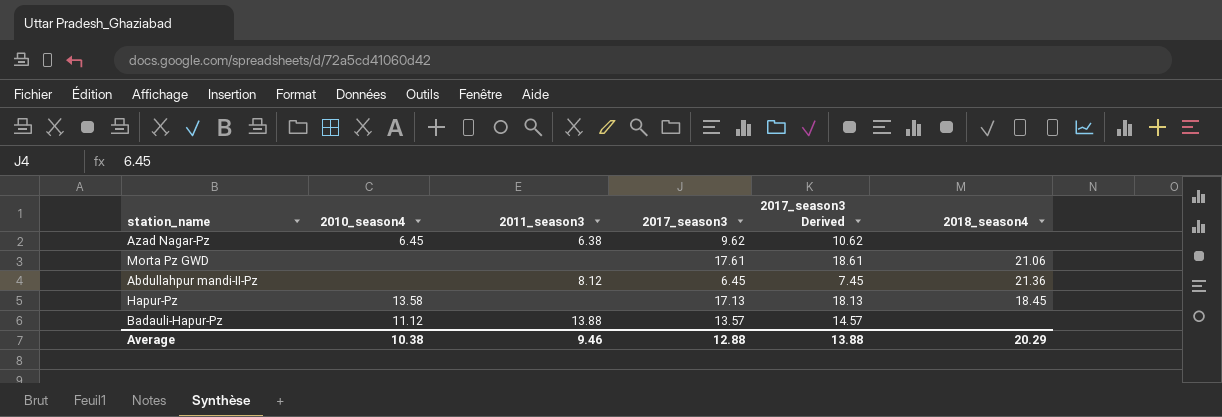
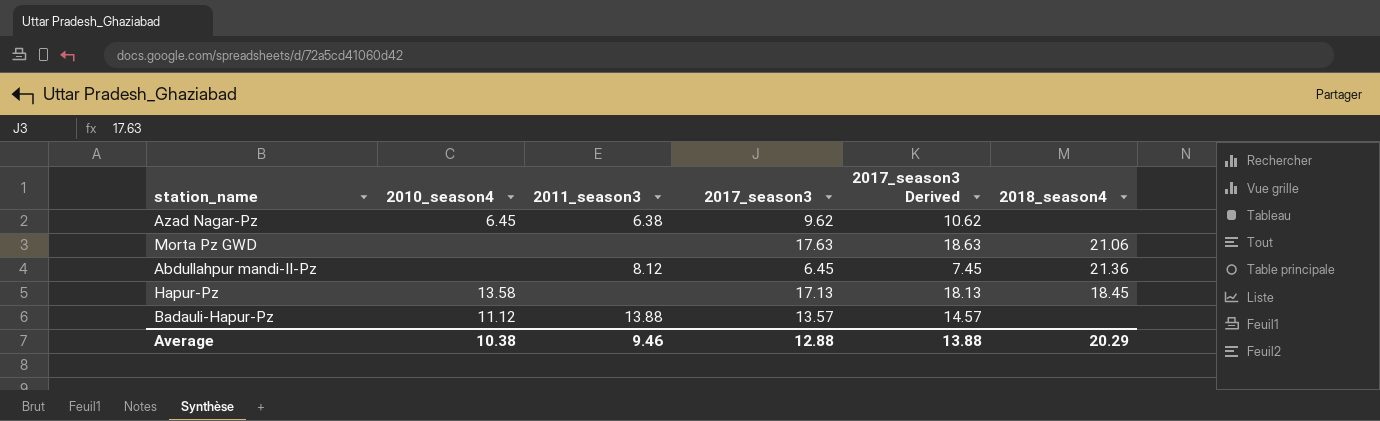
Morta Pz GWD | 2017_season3: 17.61 -> 17.63
Morta Pz GWD | 2017_season3 Derived: 18.61 -> 18.63

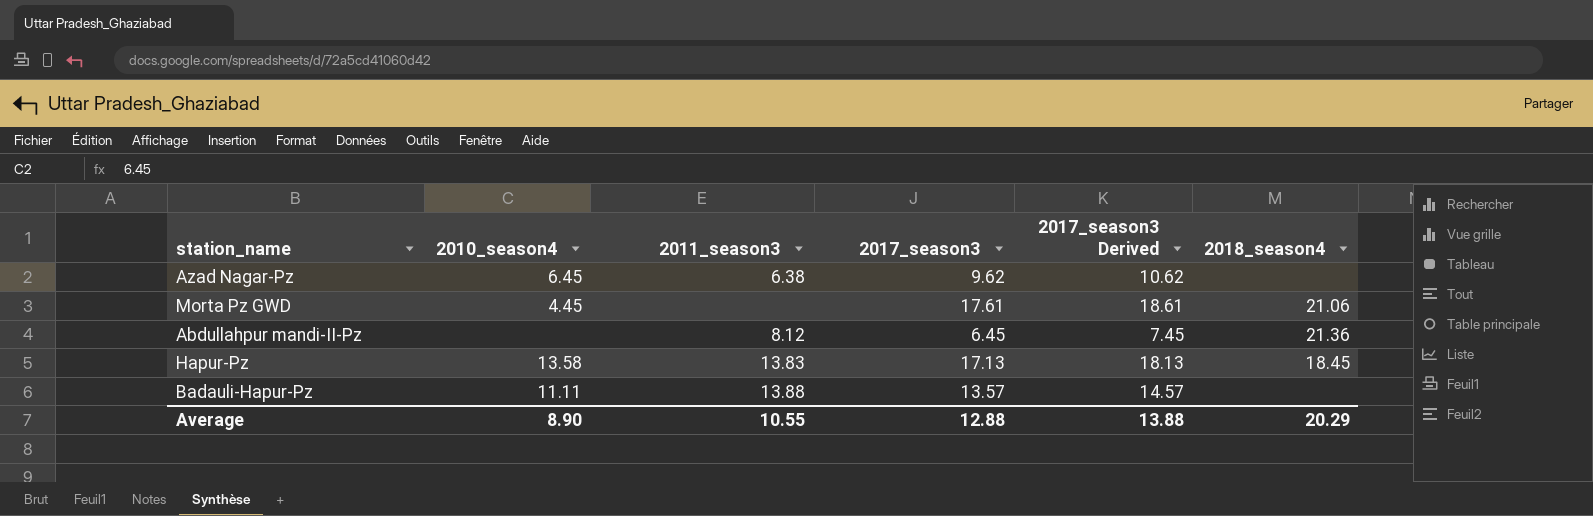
Morta Pz GWD | 2010_season4: none -> 4.45
Morta Pz GWD | 2017_season3: 17.63 -> 17.61
Morta Pz GWD | 2017_season3 Derived: 18.63 -> 18.61
Hapur-Pz | 2011_season3: none -> 13.83
Badauli-Hapur-Pz | 2010_season4: 11.12 -> 11.11
Average | 2010_season4: 10.38 -> 8.90
Average | 2011_season3: 9.46 -> 10.55

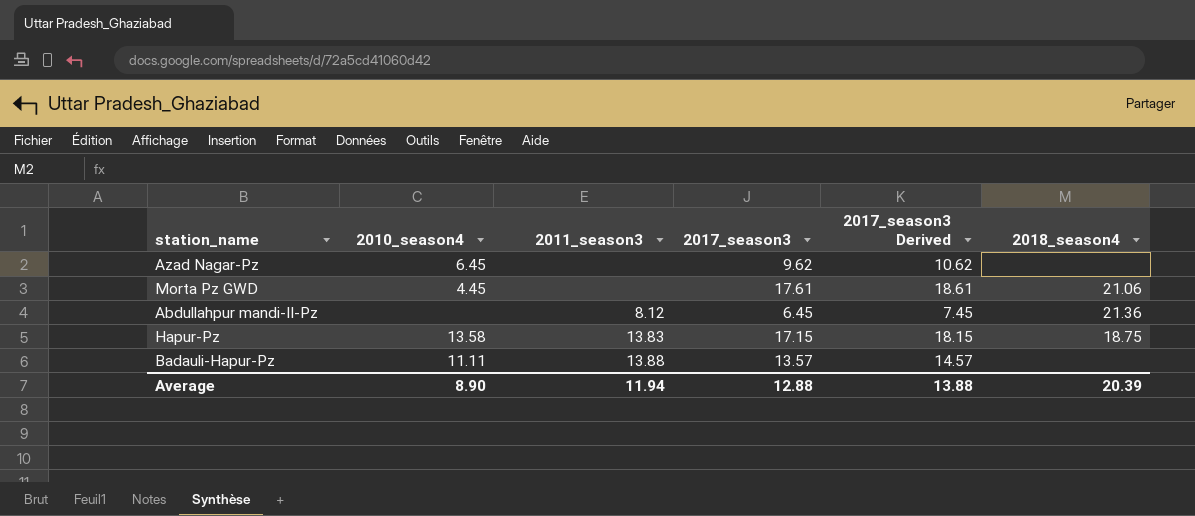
Azad Nagar-Pz | 2011_season3: 6.38 -> none
Hapur-Pz | 2017_season3: 17.13 -> 17.15
Hapur-Pz | 2017_season3 Derived: 18.13 -> 18.15
Hapur-Pz | 2018_season4: 18.45 -> 18.75
Average | 2011_season3: 10.55 -> 11.94
Average | 2018_season4: 20.29 -> 20.39

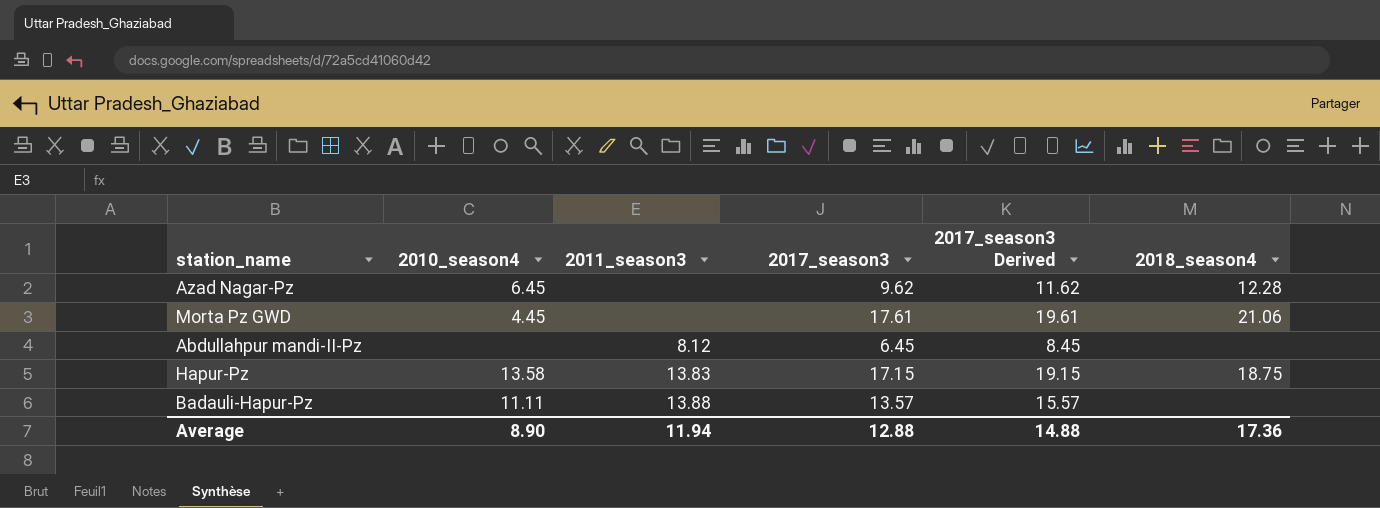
column 2017_season3 Derived | formula: [2017_season3] + 1 -> [2017_season3] + 2
Azad Nagar-Pz | 2018_season4: none -> 12.28
Abdullahpur mandi-II-Pz | 2018_season4: 21.36 -> none
Average | 2017_season3 Derived: 13.88 -> 14.88
Average | 2018_season4: 20.39 -> 17.36

